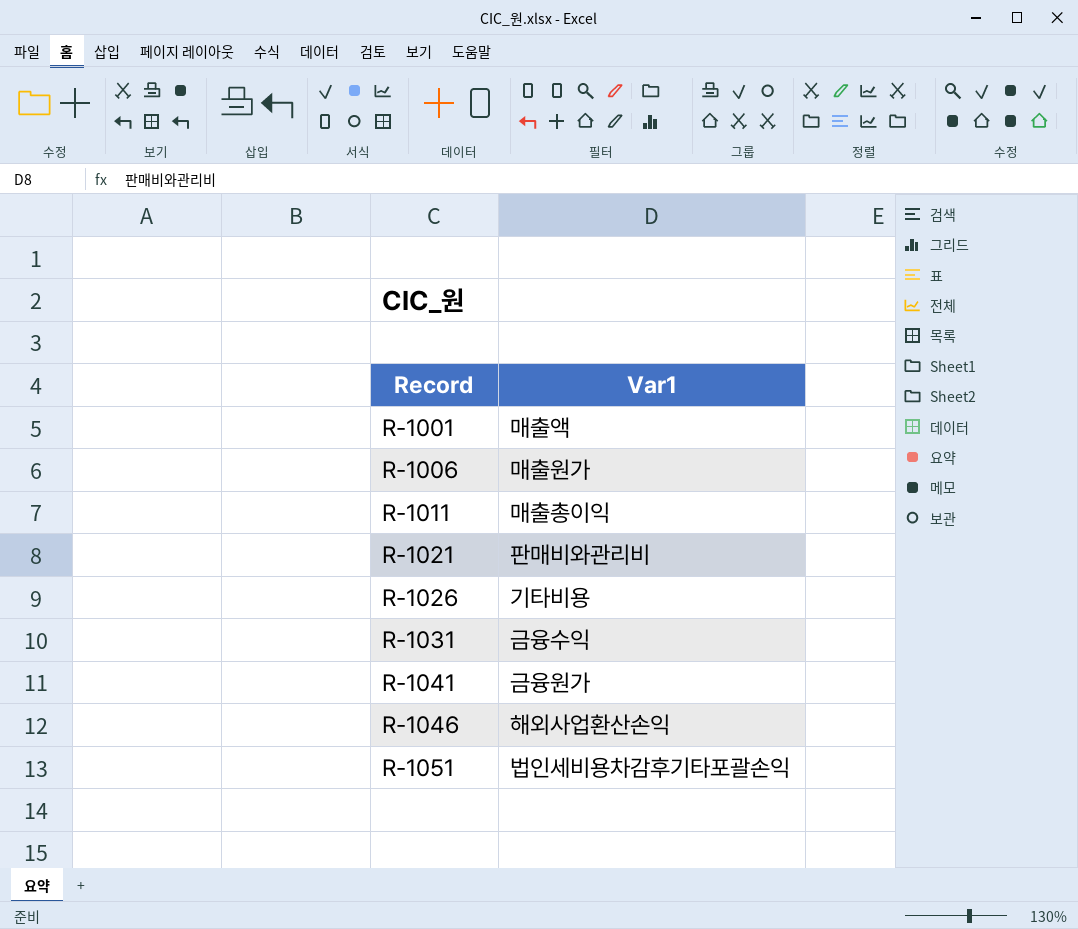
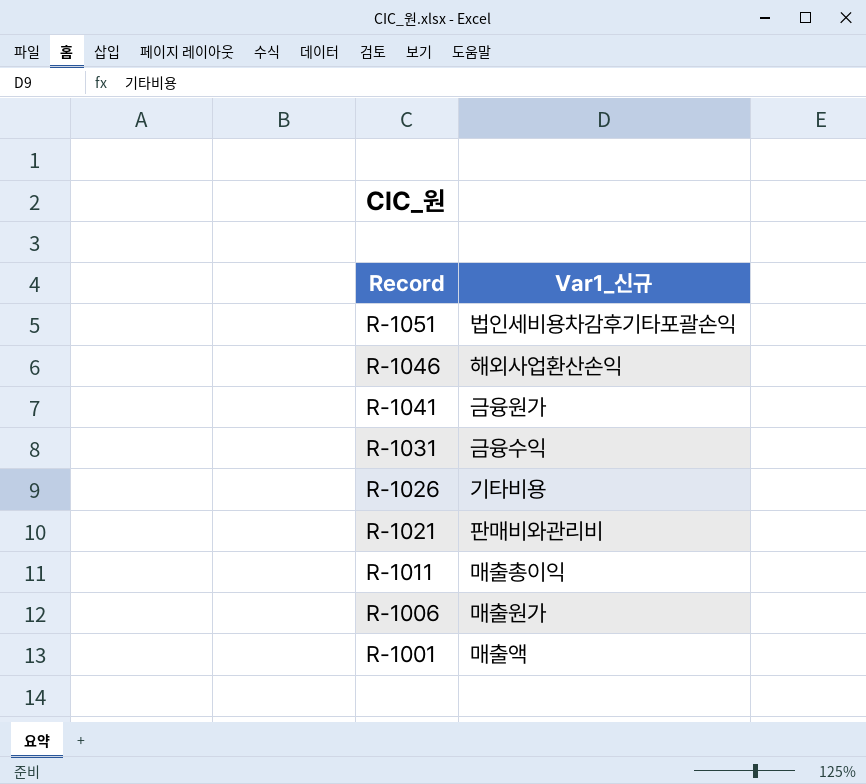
row order: Record ascending -> Record descending
column name: Var1 -> Var1_신규

